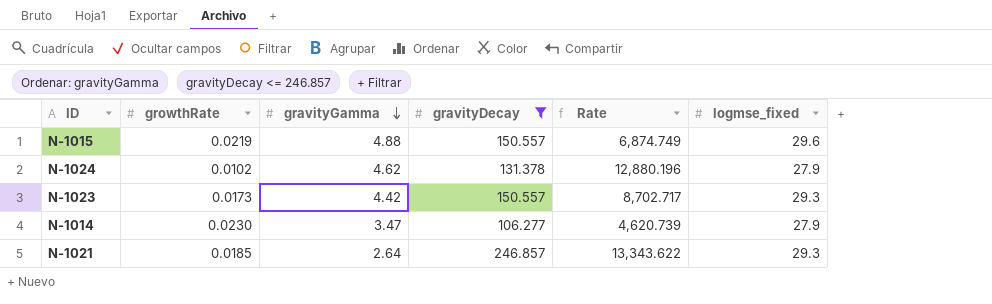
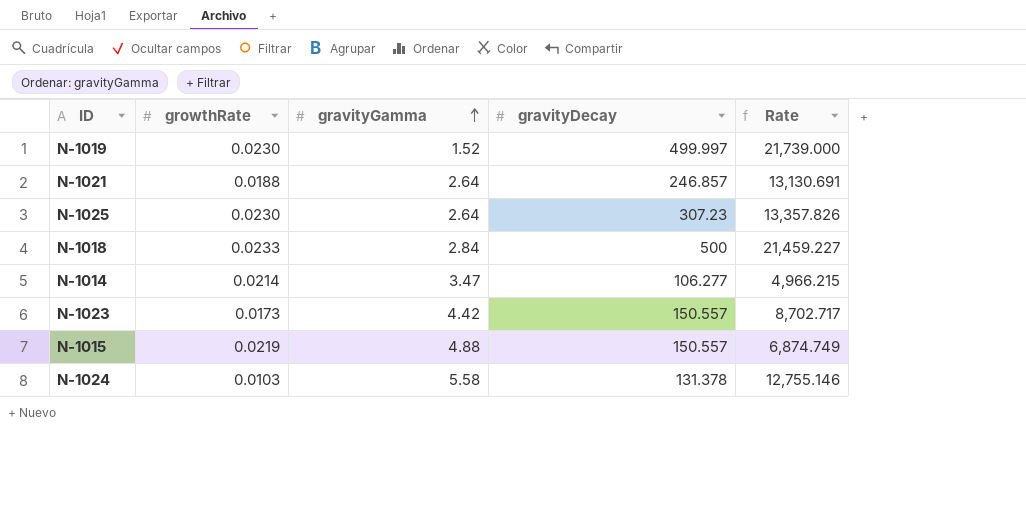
filter: gravityDecay <= 246.857 -> none
row order: gravityGamma descending -> gravityGamma ascending
column logmse_fixed | position: 6 -> none
N-1021 | growthRate: 0.0185 -> 0.0188
N-1021 | Rate: 13,343.622 -> 13,130.691
N-1014 | growthRate: 0.0230 -> 0.0214
N-1014 | Rate: 4,620.739 -> 4,966.215
N-1024 | growthRate: 0.0102 -> 0.0103
N-1024 | gravityGamma: 4.62 -> 5.58
N-1024 | Rate: 12,880.196 -> 12,755.146

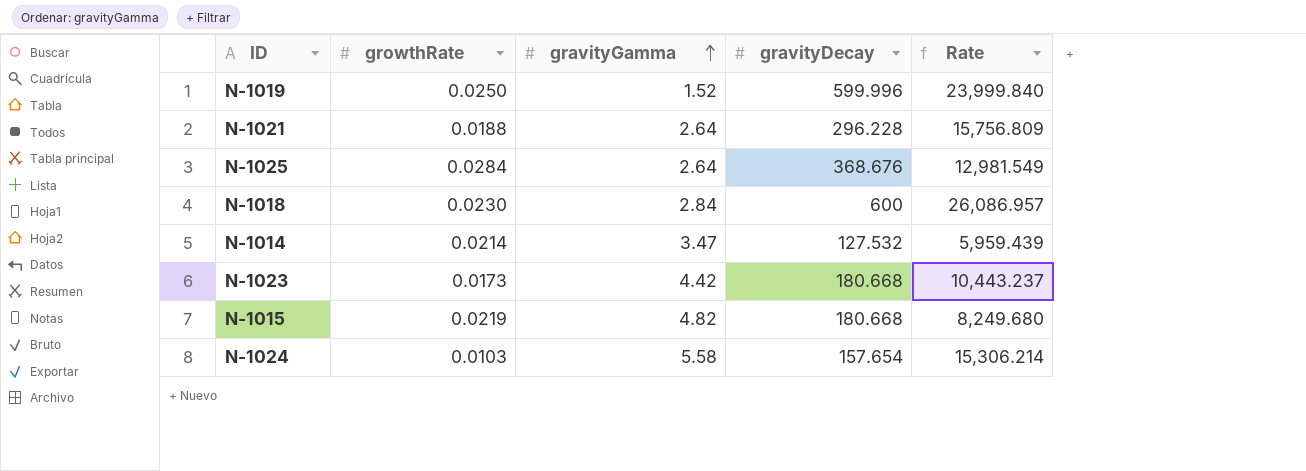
N-1019 | growthRate: 0.0230 -> 0.0250
N-1019 | gravityDecay: 499.997 -> 599.996
N-1019 | Rate: 21,739.000 -> 23,999.840
N-1021 | gravityDecay: 246.857 -> 296.228
N-1021 | Rate: 13,130.691 -> 15,756.809
N-1025 | growthRate: 0.0230 -> 0.0284
N-1025 | gravityDecay: 307.23 -> 368.676
N-1025 | Rate: 13,357.826 -> 12,981.549
N-1018 | growthRate: 0.0233 -> 0.0230
N-1018 | gravityDecay: 500 -> 600
N-1018 | Rate: 21,459.227 -> 26,086.957
N-1014 | gravityDecay: 106.277 -> 127.532
N-1014 | Rate: 4,966.215 -> 5,959.439
N-1023 | gravityDecay: 150.557 -> 180.668
N-1023 | Rate: 8,702.717 -> 10,443.237
N-1015 | gravityGamma: 4.88 -> 4.82
N-1015 | gravityDecay: 150.557 -> 180.668
N-1015 | Rate: 6,874.749 -> 8,249.680
N-1024 | gravityDecay: 131.378 -> 157.654
N-1024 | Rate: 12,755.146 -> 15,306.214

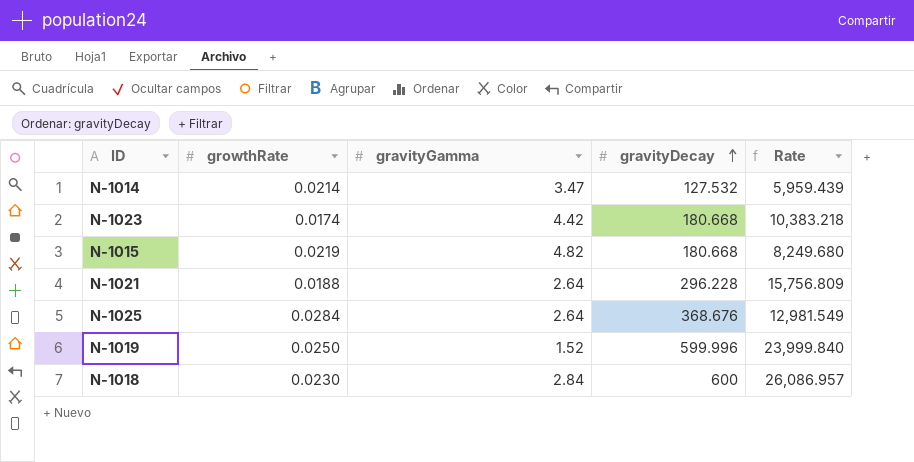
row order: gravityGamma ascending -> gravityDecay ascending
row N-1024: 0.0103 | 5.58 | 157.654 | 15,306.214 -> none
N-1023 | growthRate: 0.0173 -> 0.0174
N-1023 | Rate: 10,443.237 -> 10,383.218

